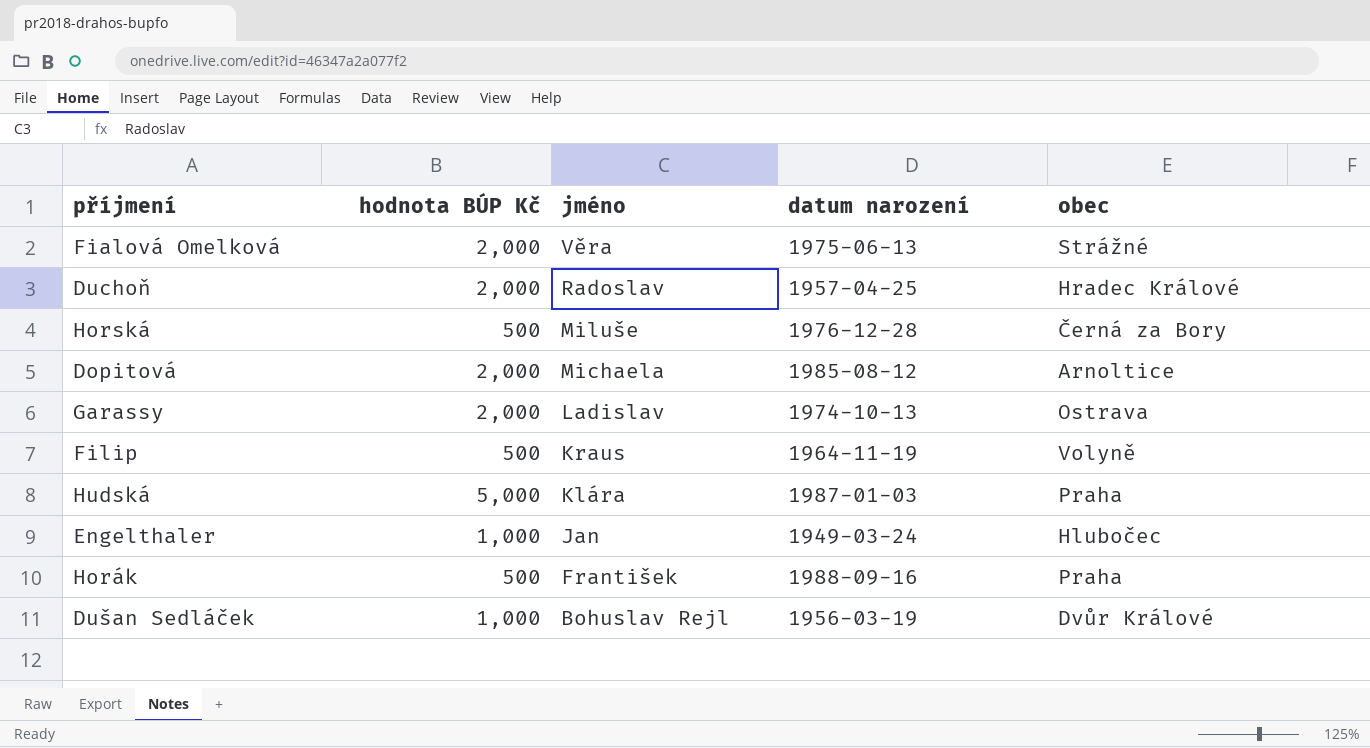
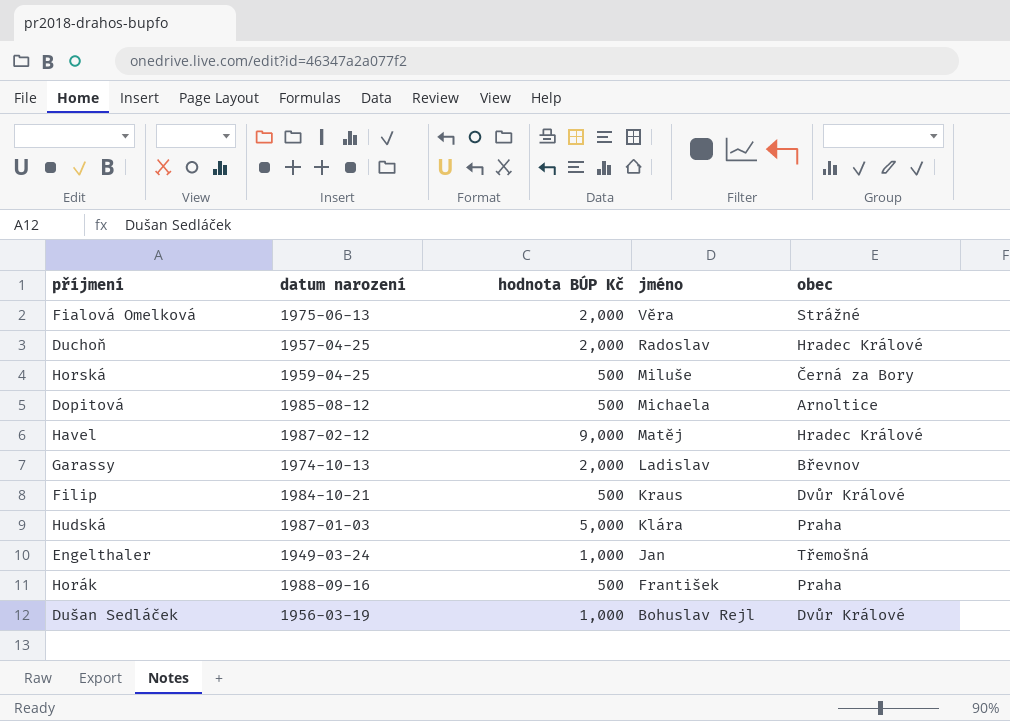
column datum narození | position: 4 -> 2
Horská | datum narození: 1976-12-28 -> 1959-04-25
Dopitová | hodnota BÚP Kč: 2,000 -> 500
row Havel: none -> 1987-02-12 | 9,000 | Matěj | Hradec Králové
Garassy | obec: Ostrava -> Břevnov
Filip | datum narození: 1964-11-19 -> 1984-10-21
Filip | obec: Volyně -> Dvůr Králové
Engelthaler | obec: Hlubočec -> Třemošná

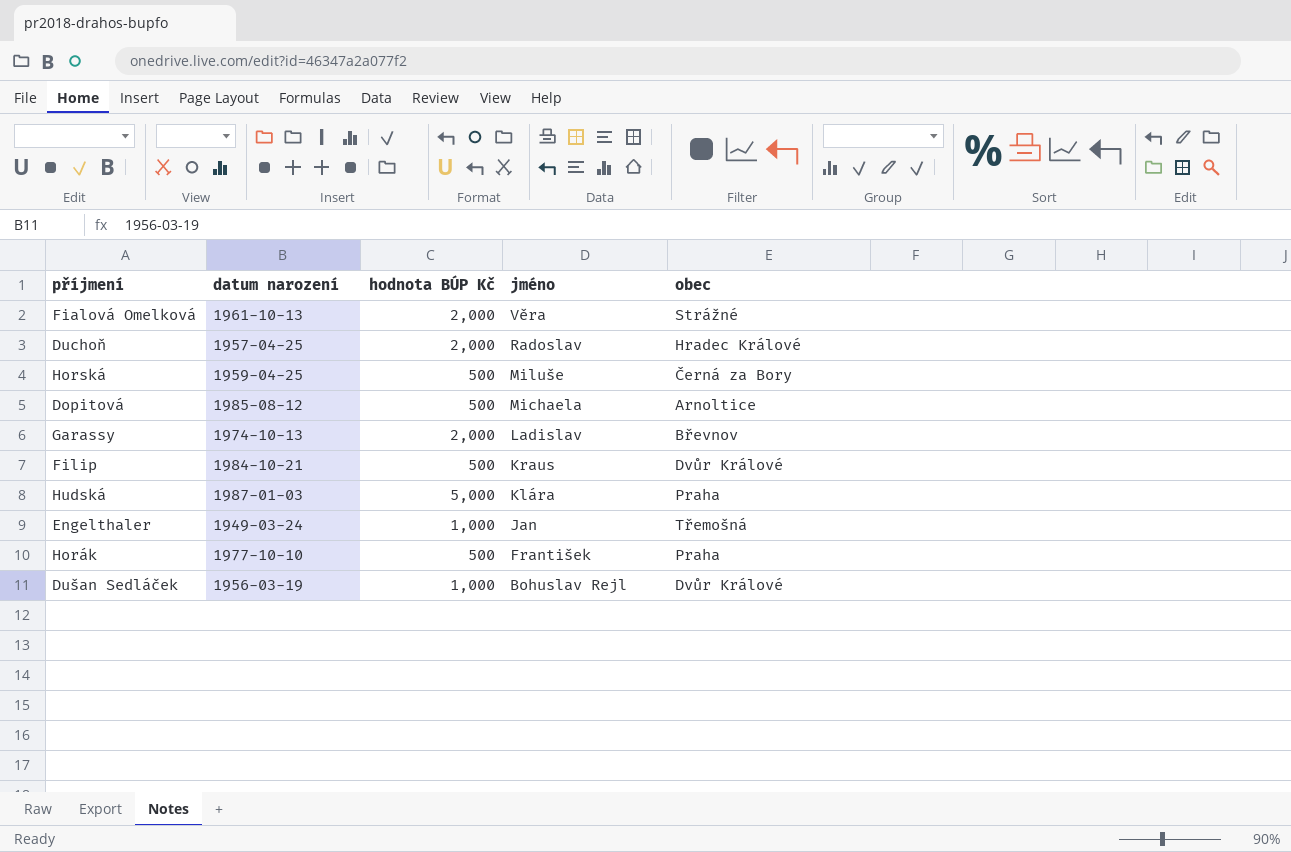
row Havel: 1987-02-12 | 9,000 | Matěj | Hradec Králové -> none
Fialová Omelková | datum narození: 1975-06-13 -> 1961-10-13
Horák | datum narození: 1988-09-16 -> 1977-10-10

